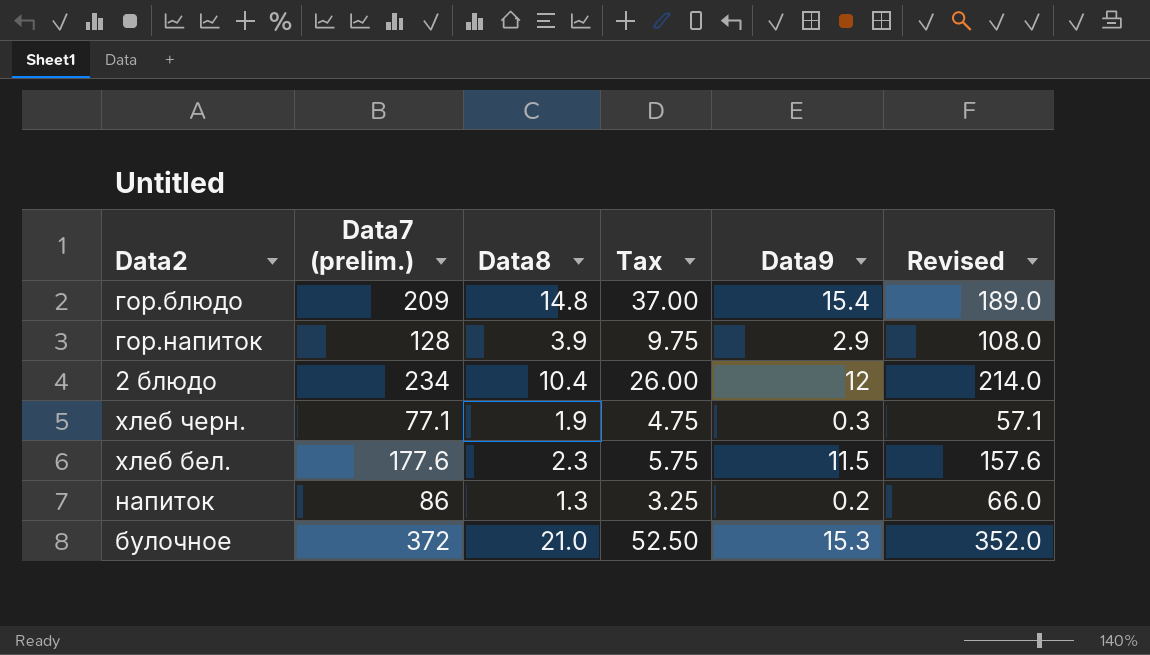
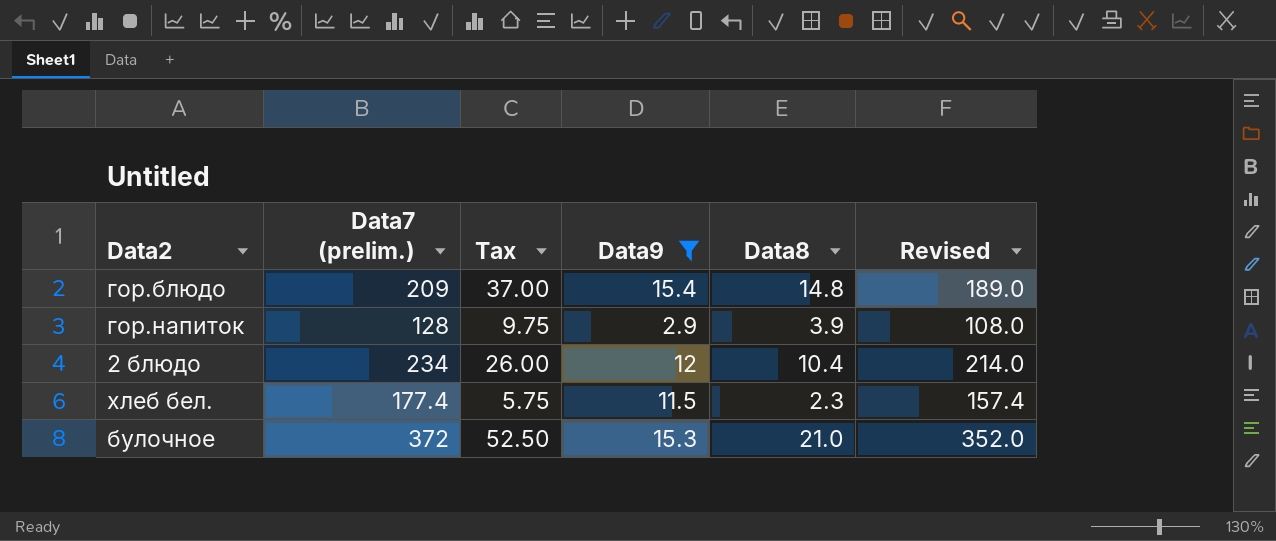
filter: none -> Data9 >= 2.9
column Data8 | position: 3 -> 5
хлеб бел. | Data7 (prelim.): 177.6 -> 177.4
хлеб бел. | Revised: 157.6 -> 157.4

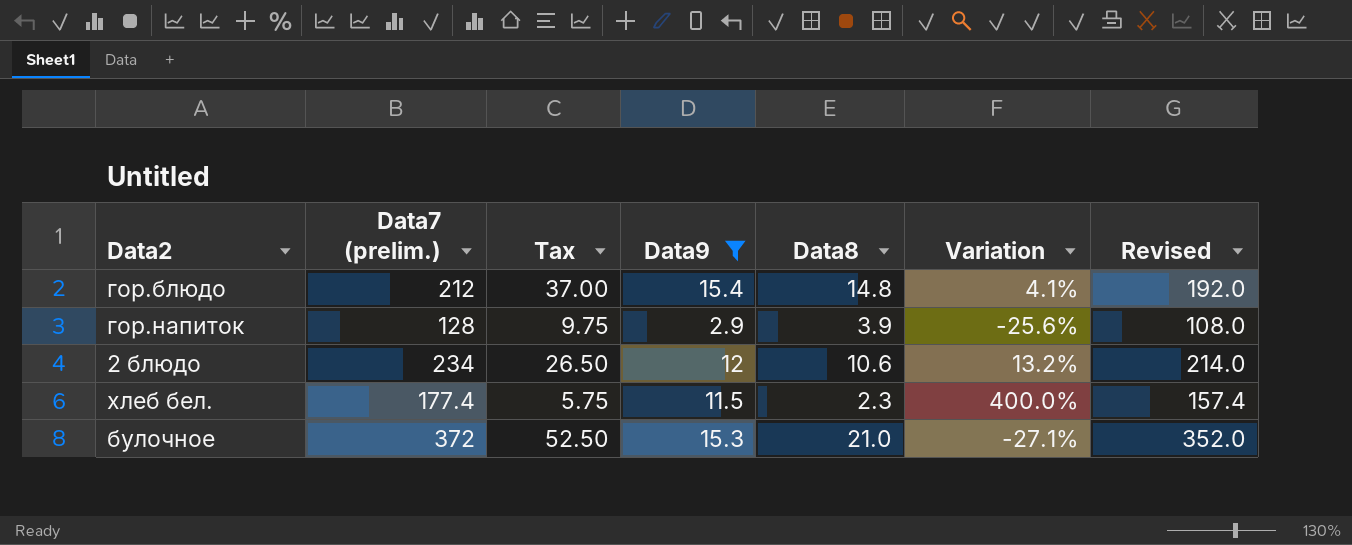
column Variation | formula: none -> ([Data9] - [Data8]) / [Data8]
гор.блюдо | Data7 (prelim.): 209 -> 212
гор.блюдо | Revised: 189.0 -> 192.0
2 блюдо | Tax: 26.00 -> 26.50
2 блюдо | Data8: 10.4 -> 10.6

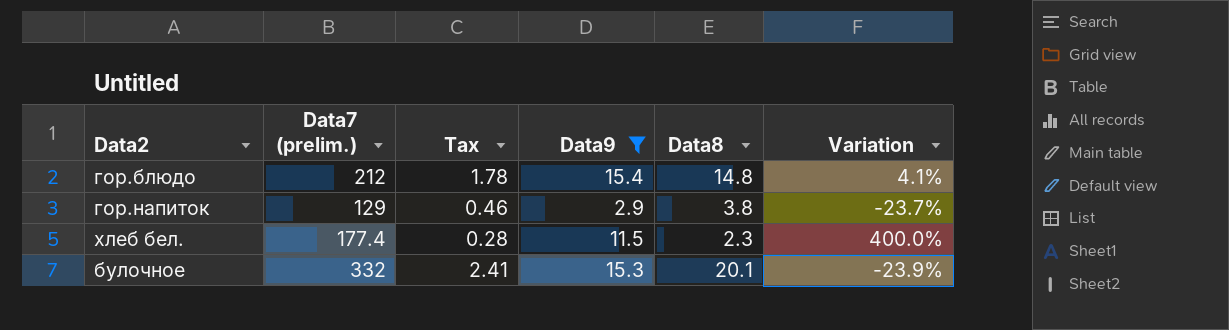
column Revised | formula: [Data7 (prelim.)] - 20 -> none
column Tax | formula: [Data8] * 2.5 -> [Data8] * 0.12
row 2 блюдо: 234 | 26.50 | 12 | 10.6 | 13.2% | 214.0 -> none
гор.напиток | Data7 (prelim.): 128 -> 129
гор.напиток | Data8: 3.9 -> 3.8
гор.напиток | Variation: -25.6% -> -23.7%
булочное | Data7 (prelim.): 372 -> 332
булочное | Data8: 21.0 -> 20.1
булочное | Variation: -27.1% -> -23.9%

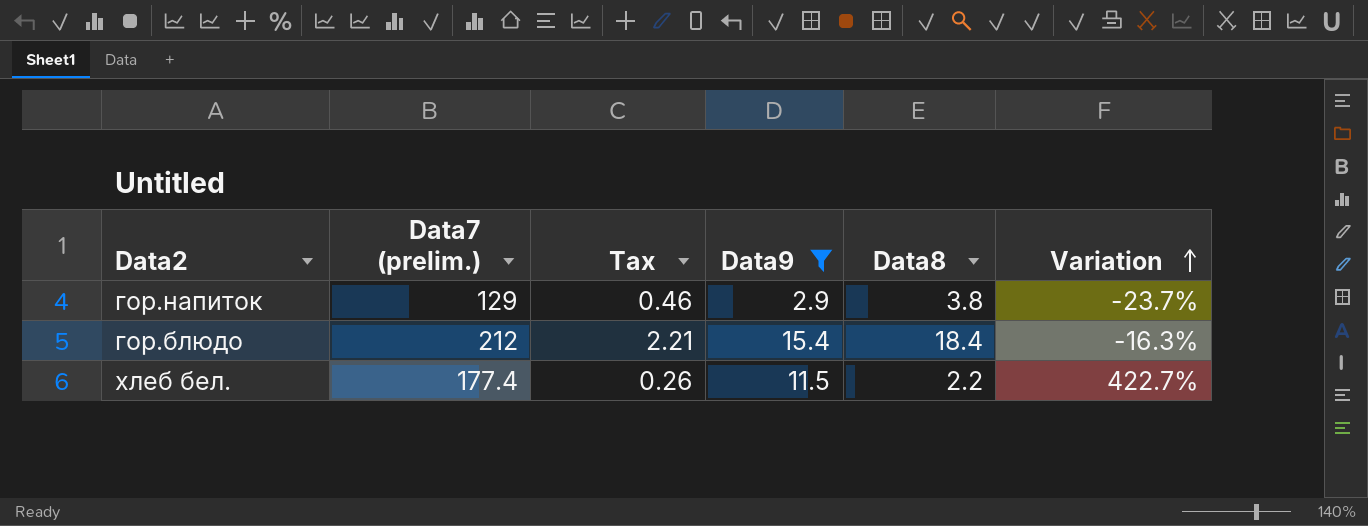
row order: none -> Variation ascending
row булочное: 332 | 2.41 | 15.3 | 20.1 | -23.9% -> none
гор.блюдо | Tax: 1.78 -> 2.21
гор.блюдо | Data8: 14.8 -> 18.4
гор.блюдо | Variation: 4.1% -> -16.3%
хлеб бел. | Tax: 0.28 -> 0.26
хлеб бел. | Data8: 2.3 -> 2.2
хлеб бел. | Variation: 400.0% -> 422.7%

